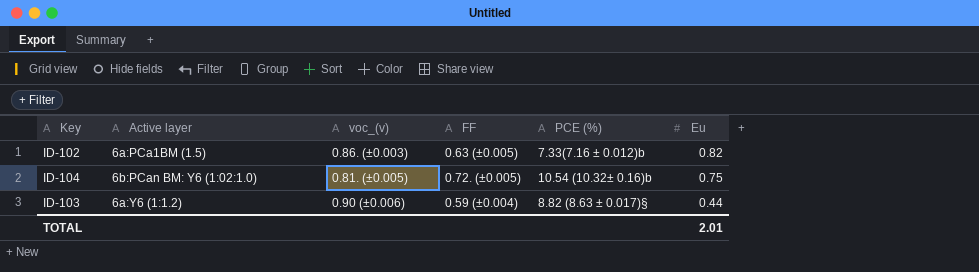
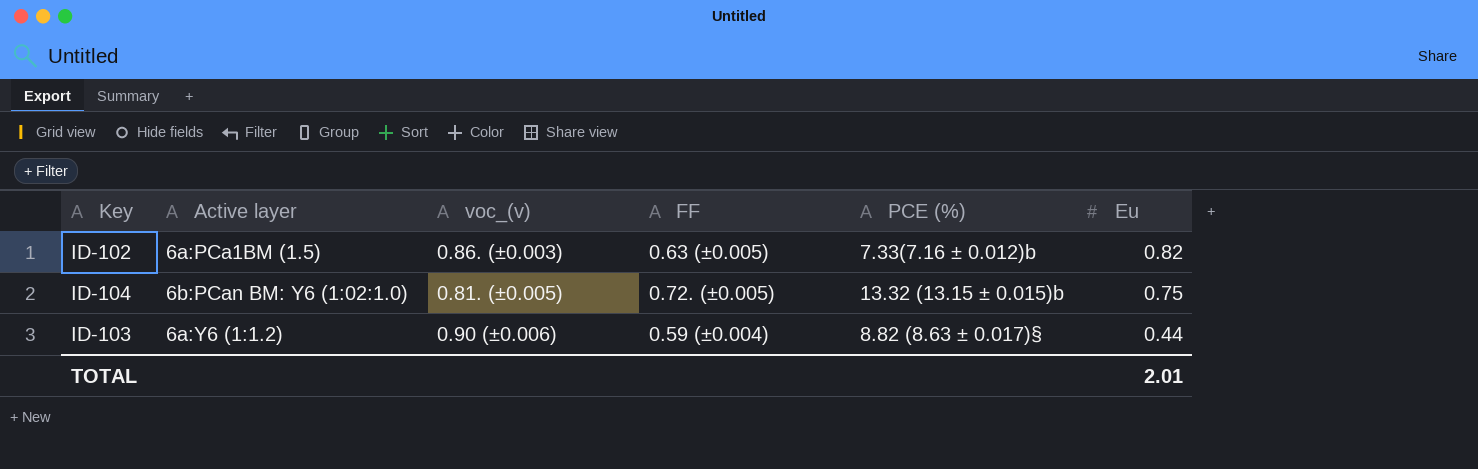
ID-104 | PCE (%): 10.54 (10.32± 0.16)b -> 13.32 (13.15 ± 0.015)b

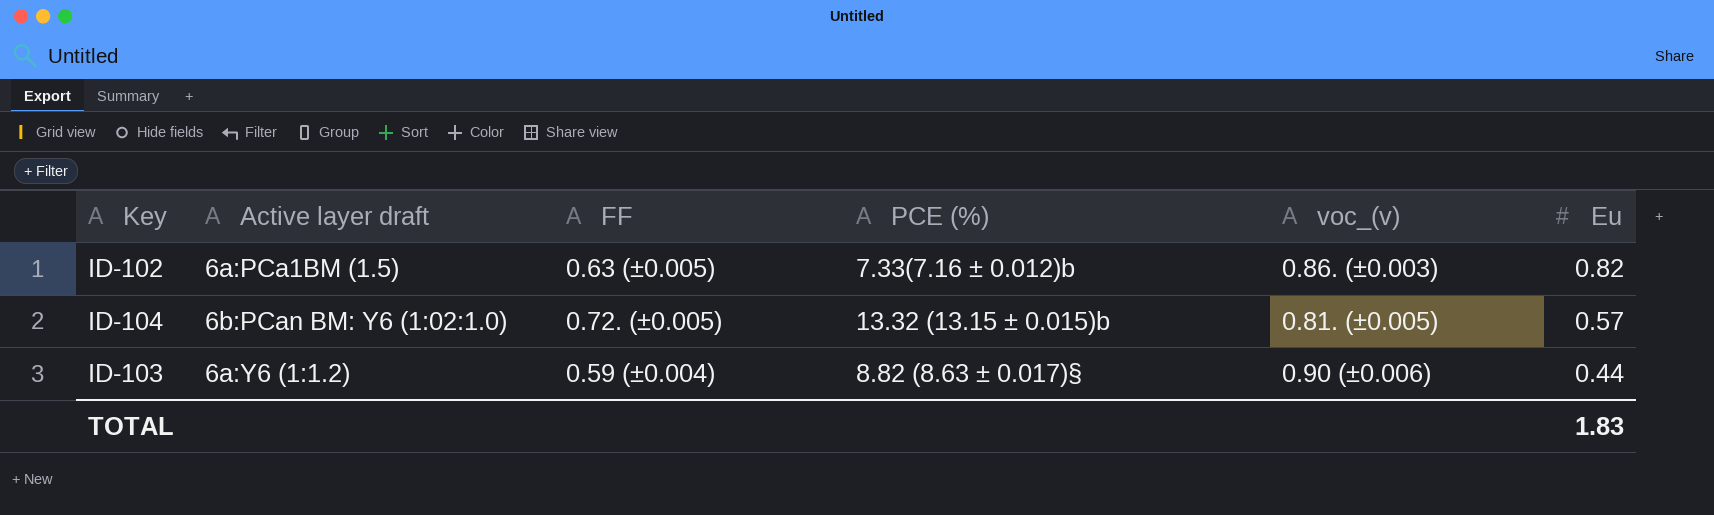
column name: Active layer -> Active layer draft
column voc_(v) | position: 3 -> 5
ID-104 | Eu: 0.75 -> 0.57
TOTAL | Eu: 2.01 -> 1.83

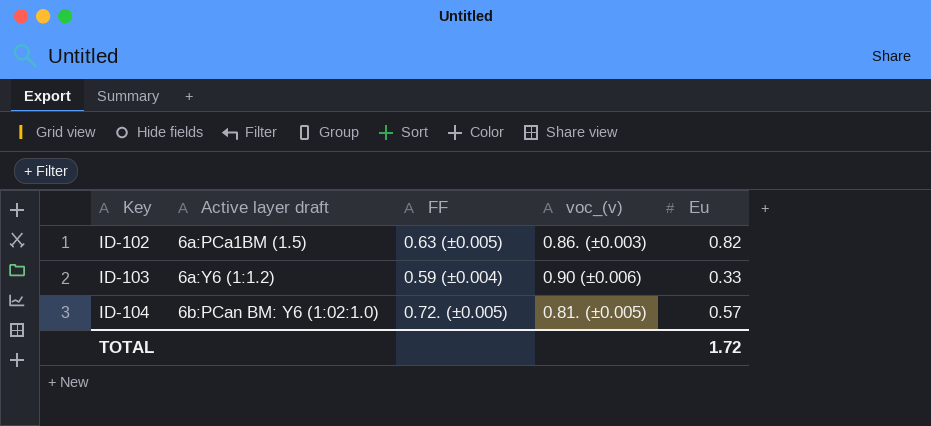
row order: Eu descending -> Key ascending
column PCE (%) | position: 4 -> none
ID-103 | Eu: 0.44 -> 0.33
TOTAL | Eu: 1.83 -> 1.72

